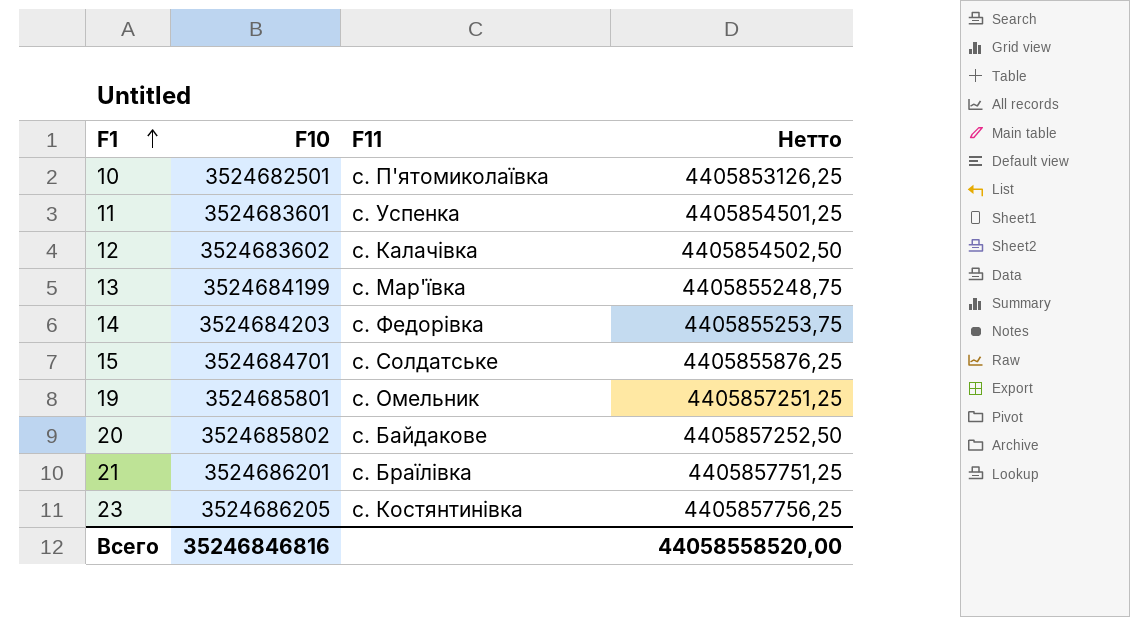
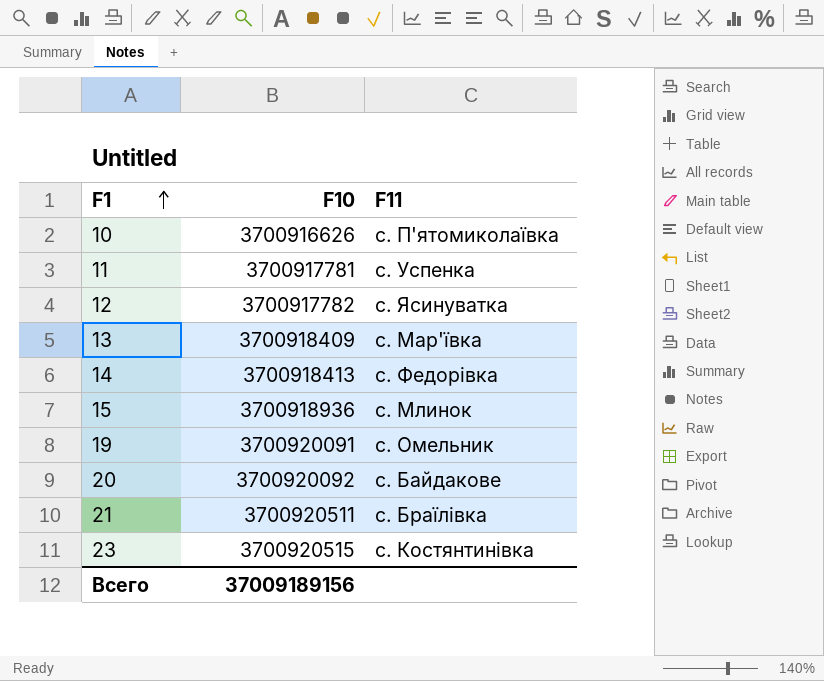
column Нетто | formula: [F10] * 1,25 -> none
10 | F10: 3524682501 -> 3700916626
11 | F10: 3524683601 -> 3700917781
12 | F10: 3524683602 -> 3700917782
12 | F11: с. Калачівка -> с. Ясинуватка
13 | F10: 3524684199 -> 3700918409
14 | F10: 3524684203 -> 3700918413
15 | F10: 3524684701 -> 3700918936
15 | F11: с. Солдатське -> с. Млинок
19 | F10: 3524685801 -> 3700920091
20 | F10: 3524685802 -> 3700920092
21 | F10: 3524686201 -> 3700920511
23 | F10: 3524686205 -> 3700920515
Всего | F10: 35246846816 -> 37009189156

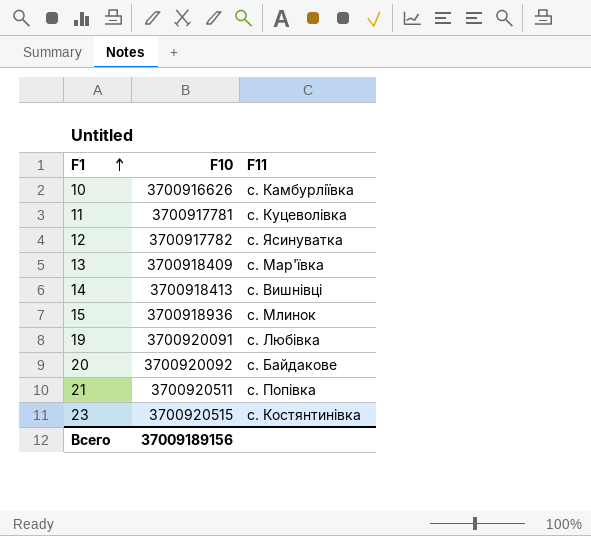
10 | F11: с. П'ятомиколаївка -> с. Камбурліївка
11 | F11: с. Успенка -> с. Куцеволівка
14 | F11: с. Федорівка -> с. Вишнівці
19 | F11: с. Омельник -> с. Любівка
21 | F11: с. Браїлівка -> с. Попівка

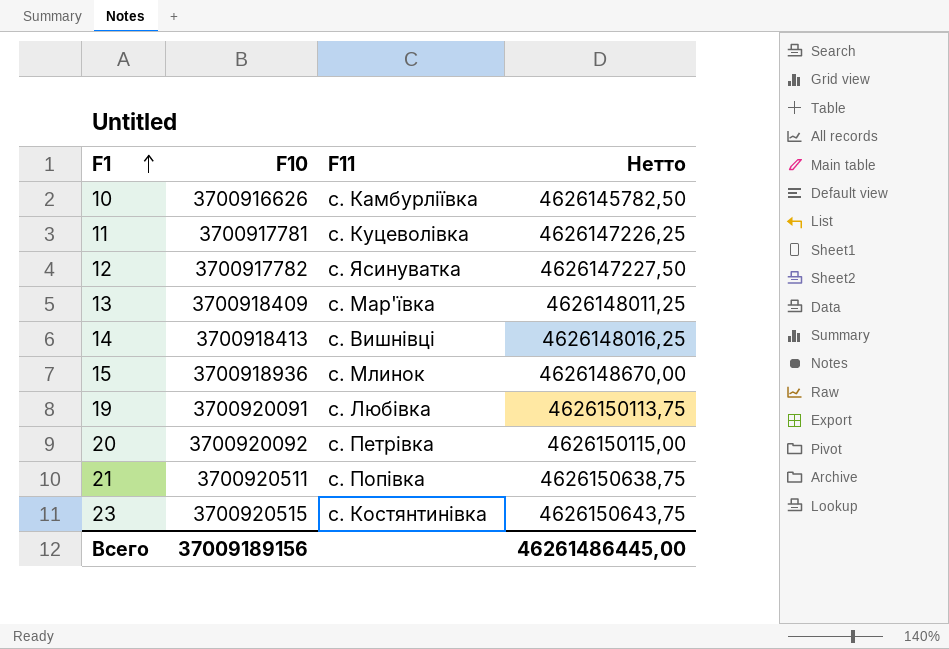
column Нетто | formula: none -> [F10] * 1,25
20 | F11: с. Байдакове -> с. Петрівка

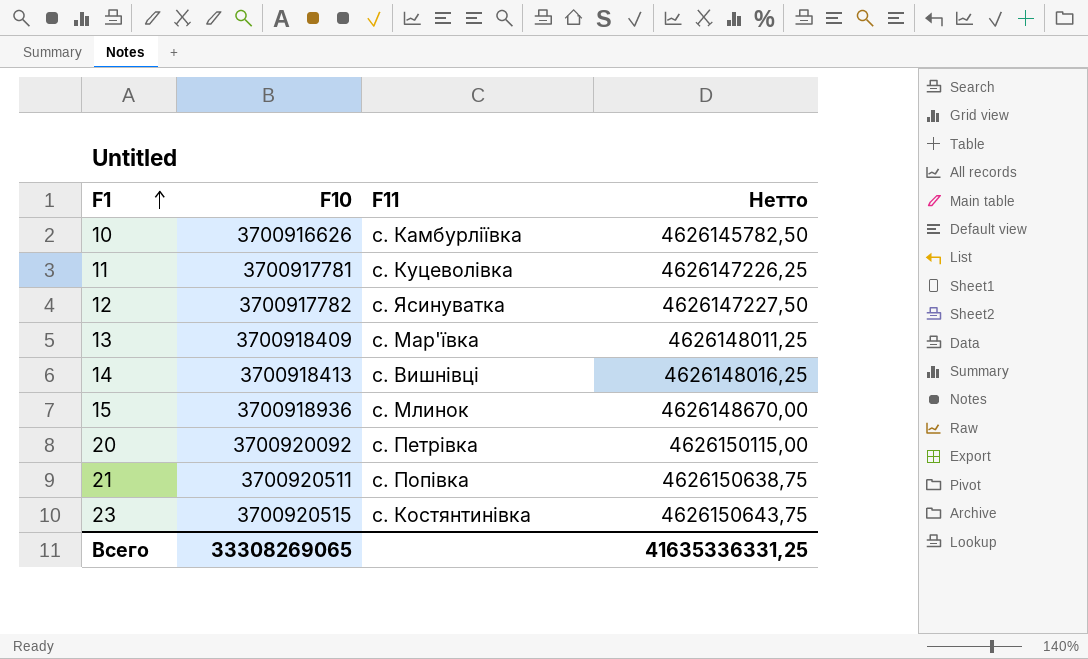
row 19: 3700920091 | с. Любівка | 4626150113,75 -> none
Всего | F10: 37009189156 -> 33308269065
Всего | Нетто: 46261486445,00 -> 41635336331,25

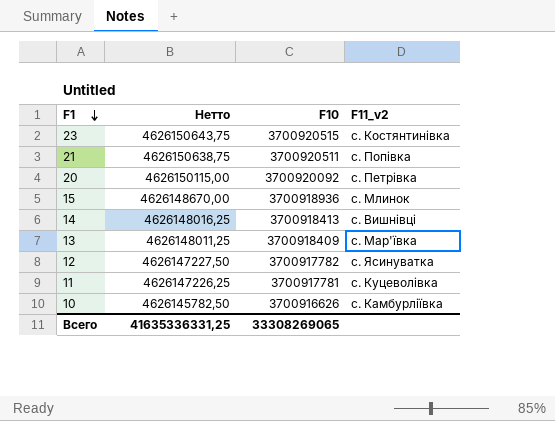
row order: F1 ascending -> F1 descending
column Нетто | position: 4 -> 2
column name: F11 -> F11_v2

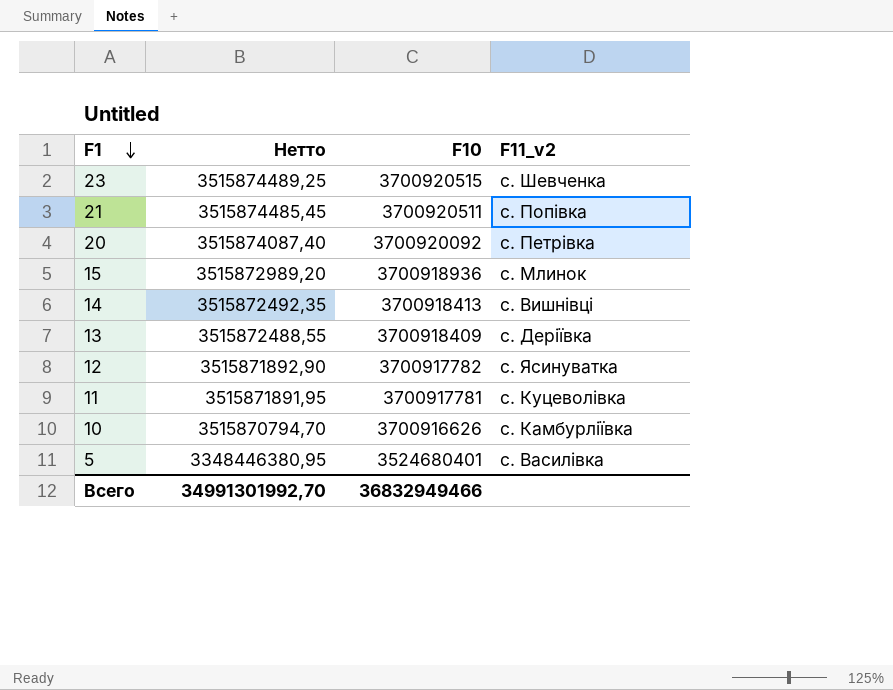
column Нетто | formula: [F10] * 1,25 -> [F10] * 0,95
23 | F11_v2: с. Костянтинівка -> с. Шевченка
13 | F11_v2: с. Мар'ївка -> с. Деріївка
row 5: none -> 3348446380,95 | 3524680401 | с. Василівка
Всего | Нетто: 41635336331,25 -> 34991301992,70
Всего | F10: 33308269065 -> 36832949466

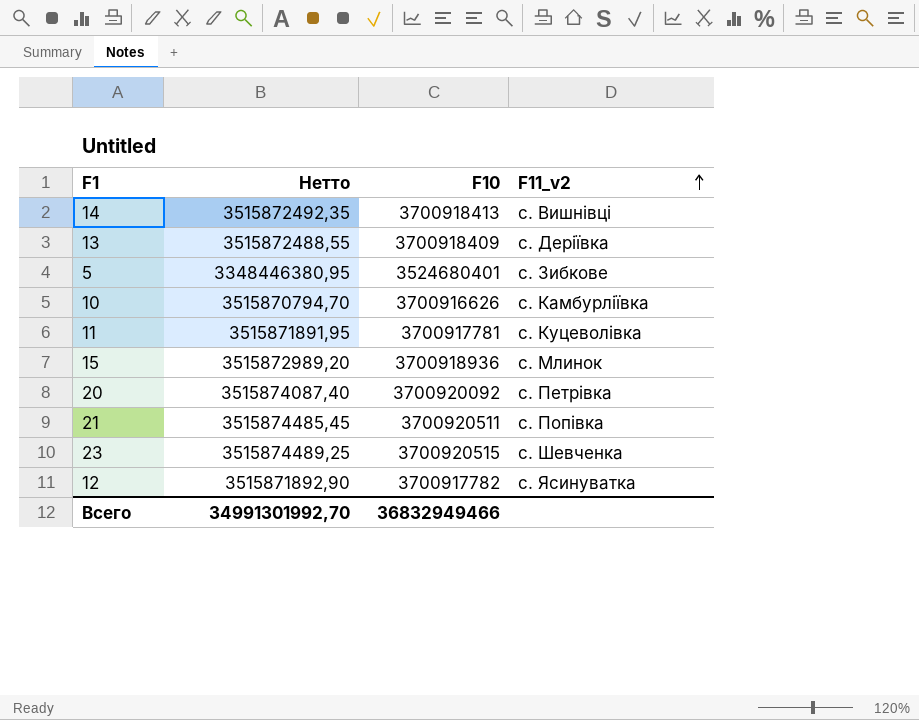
row order: F1 descending -> F11_v2 ascending
5 | F11_v2: с. Василівка -> с. Зибкове

